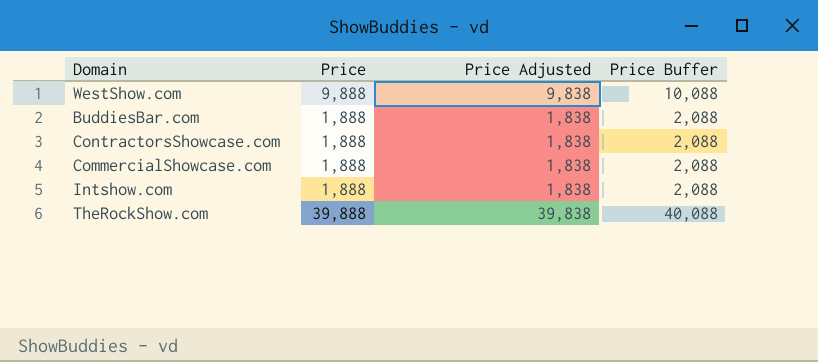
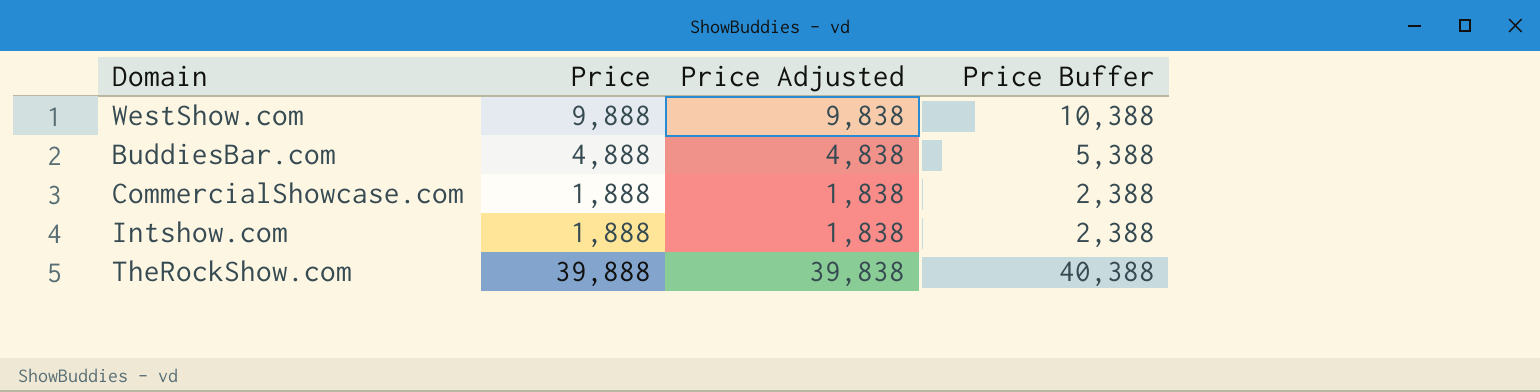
column Price Buffer | formula: [Price] + 200 -> [Price] + 500
row ContractorsShowcase.com: 1,888 | 1,838 | 2,088 -> none
BuddiesBar.com | Price: 1,888 -> 4,888
BuddiesBar.com | Price Adjusted: 1,838 -> 4,838

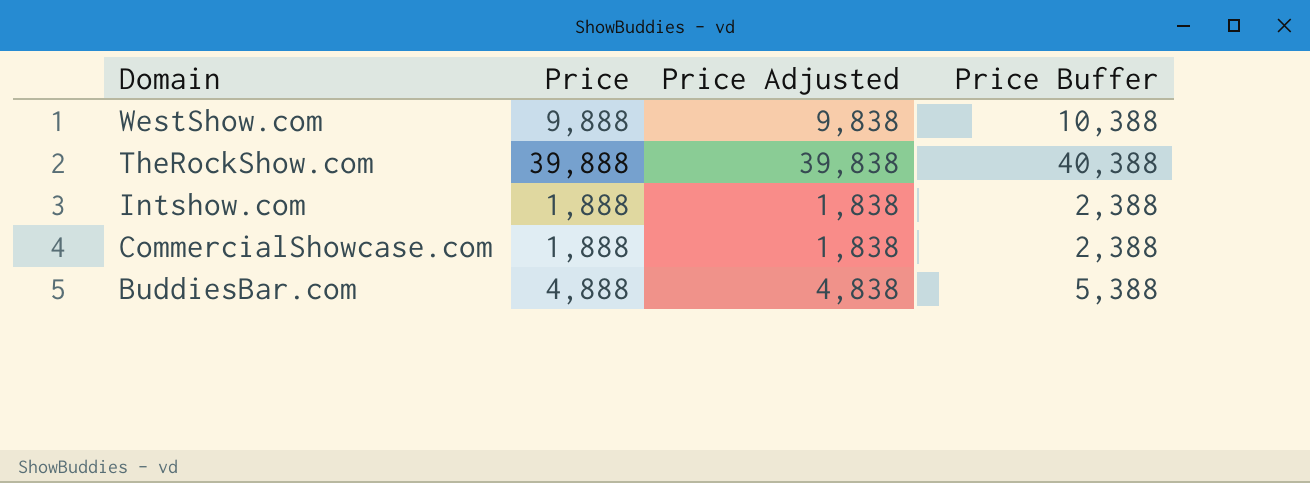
row order: none -> Domain descending

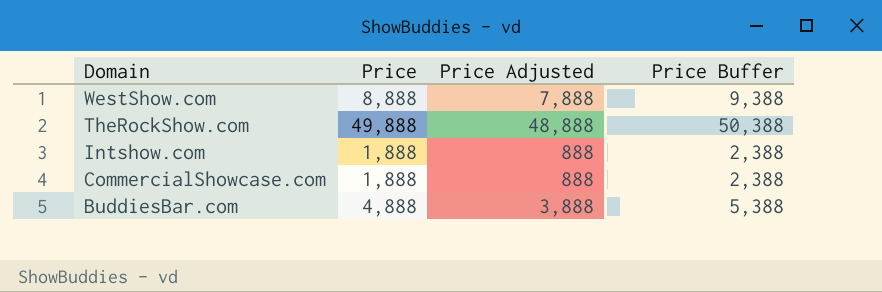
column Price Adjusted | formula: [Price] - 50 -> [Price] - 1000
WestShow.com | Price: 9,888 -> 8,888
WestShow.com | Price Buffer: 10,388 -> 9,388
TheRockShow.com | Price: 39,888 -> 49,888
TheRockShow.com | Price Buffer: 40,388 -> 50,388

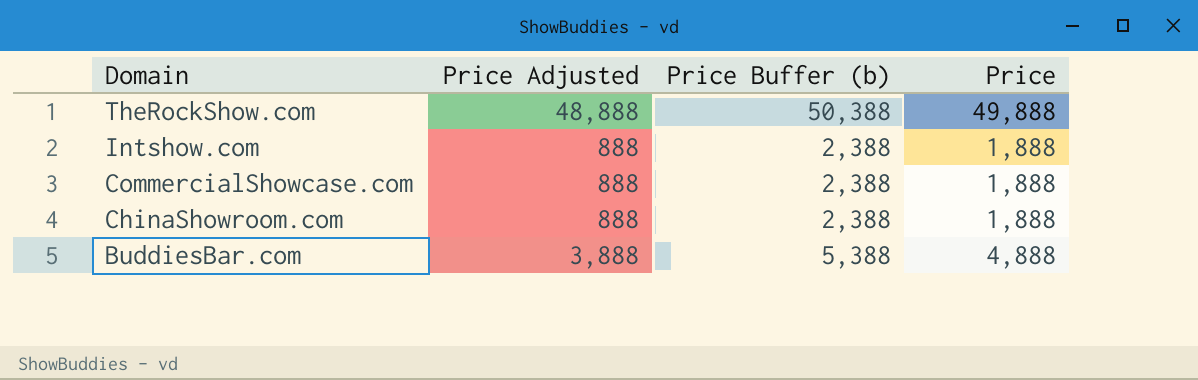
column name: Price Buffer -> Price Buffer (b)
column Price | position: 2 -> 4
row WestShow.com: 8,888 | 7,888 | 9,388 -> none
row ChinaShowroom.com: none -> 888 | 2,388 | 1,888

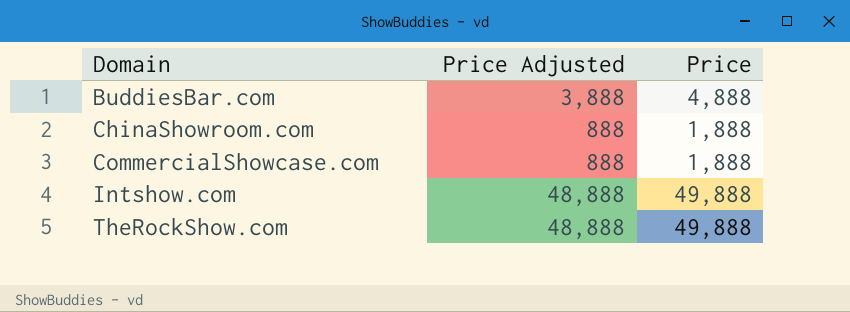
row order: Domain descending -> Domain ascending
column Price Buffer (b) | formula: [Price] + 500 -> none
Intshow.com | Price Adjusted: 888 -> 48,888
Intshow.com | Price: 1,888 -> 49,888

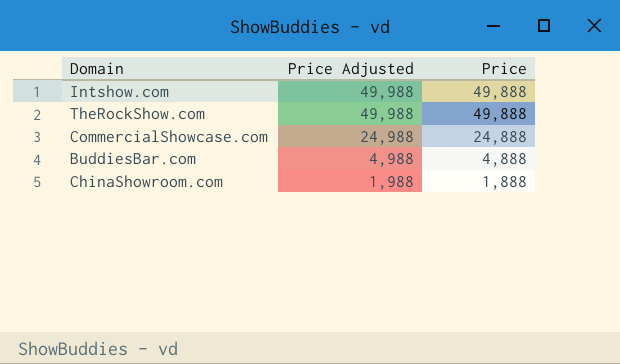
row order: Domain ascending -> Price Adjusted descending
column Price Adjusted | formula: [Price] - 1000 -> [Price] + 100
CommercialShowcase.com | Price: 1,888 -> 24,888

